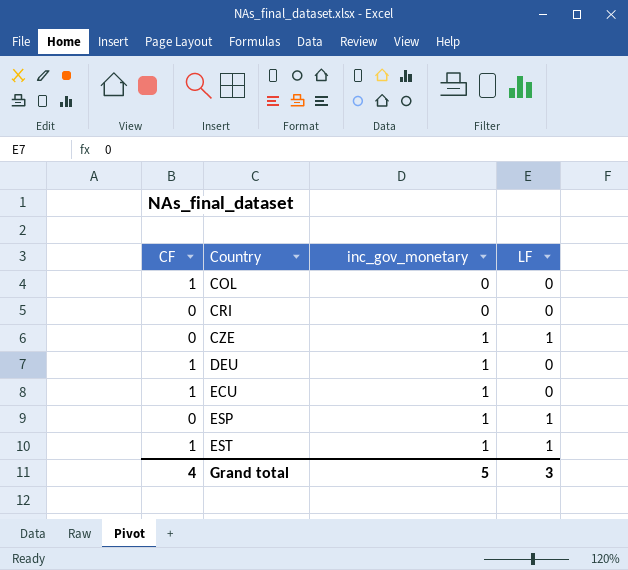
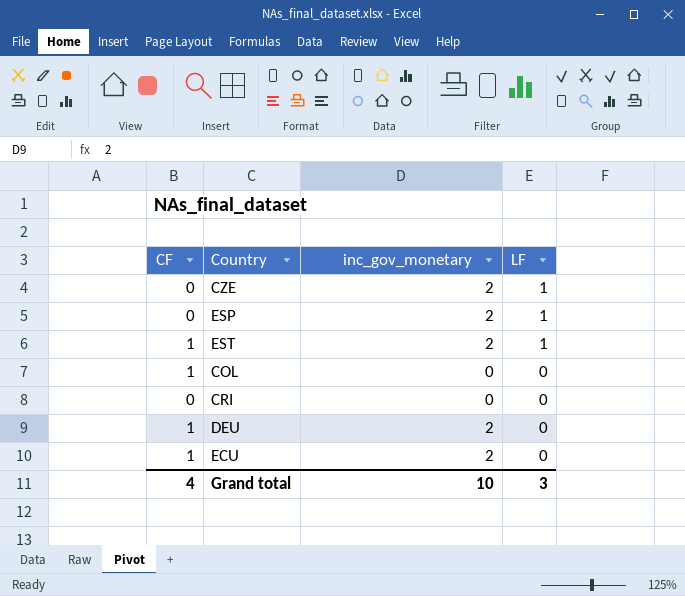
row order: Country ascending -> LF descending
CZE | inc_gov_monetary: 1 -> 2
ESP | inc_gov_monetary: 1 -> 2
EST | inc_gov_monetary: 1 -> 2
DEU | inc_gov_monetary: 1 -> 2
ECU | inc_gov_monetary: 1 -> 2
Grand total | inc_gov_monetary: 5 -> 10

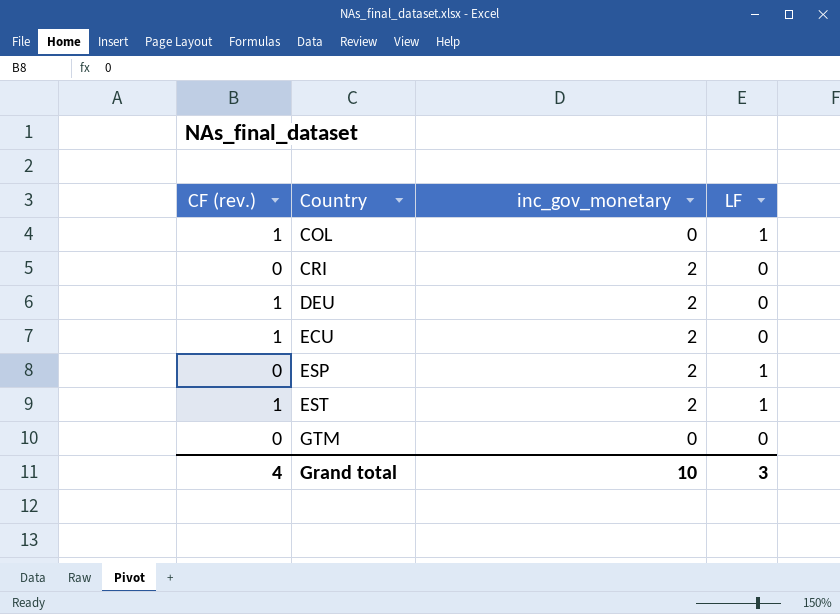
row order: LF descending -> Country ascending
column name: CF -> CF (rev.)
row CZE: 0 | 2 | 1 -> none
COL | LF: 0 -> 1
CRI | inc_gov_monetary: 0 -> 2
row GTM: none -> 0 | 0 | 0

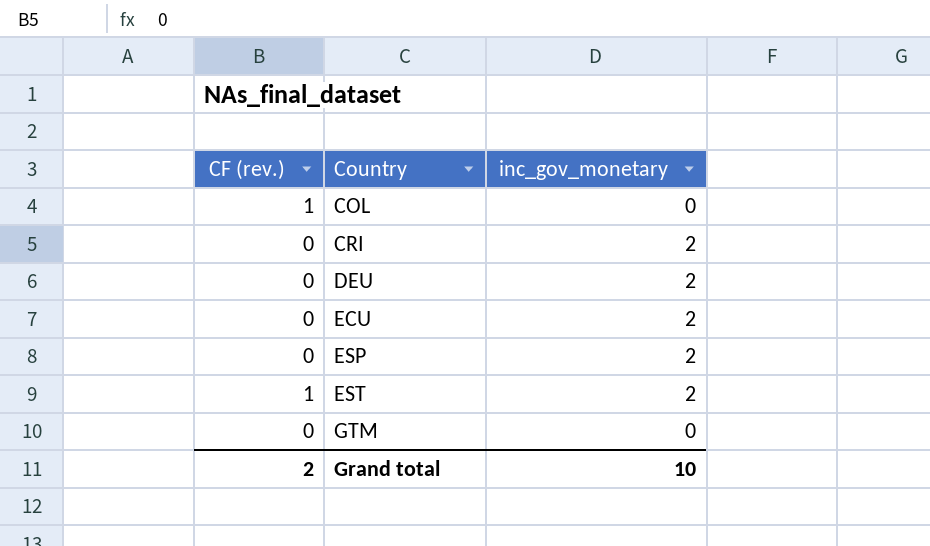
column LF | position: 4 -> none
DEU | CF (rev.): 1 -> 0
ECU | CF (rev.): 1 -> 0
Grand total | CF (rev.): 4 -> 2

